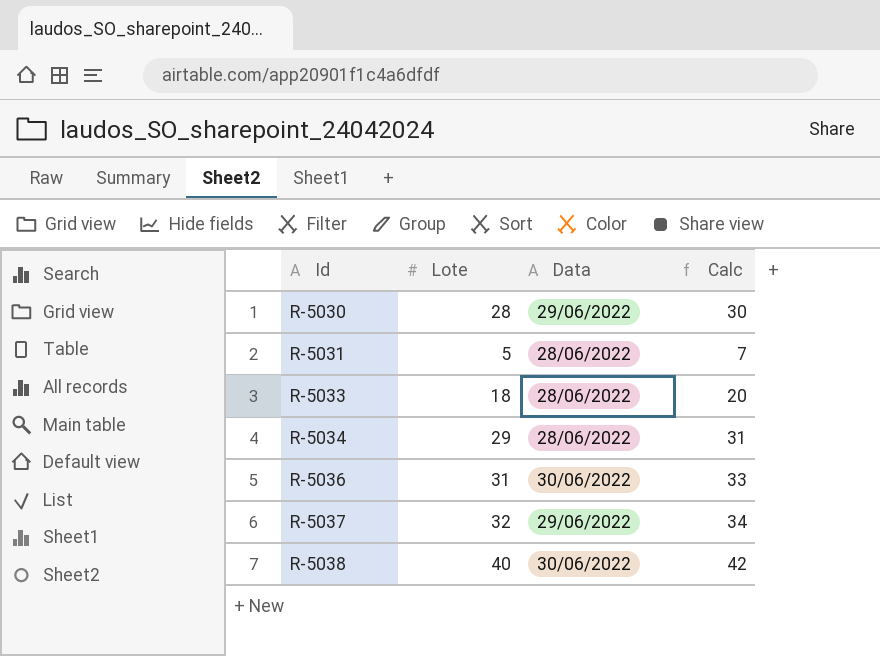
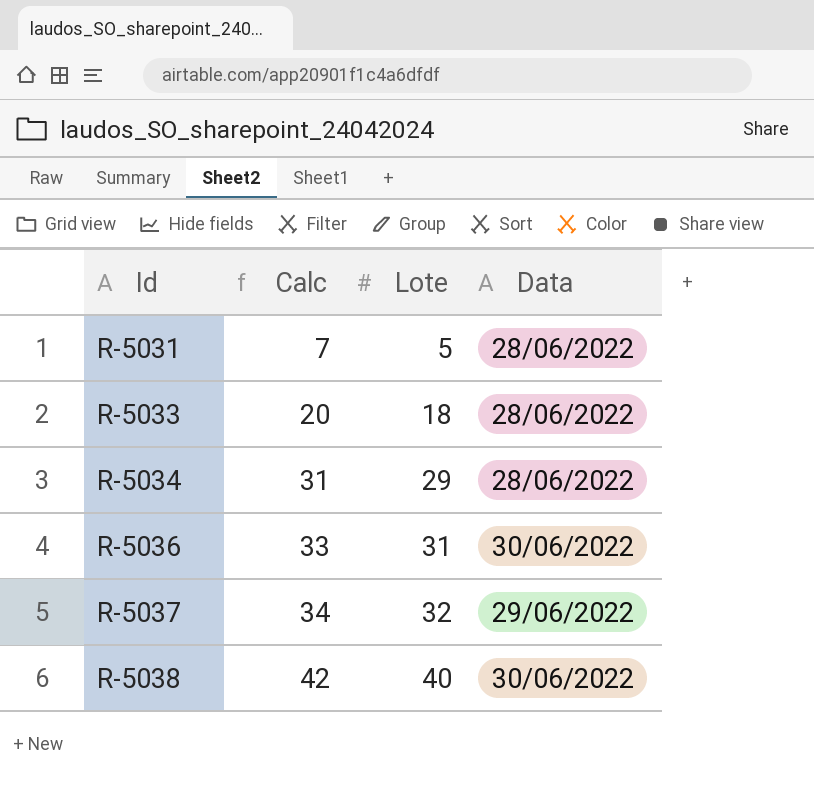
column Calc | position: 4 -> 2
row R-5030: 28 | 29/06/2022 | 30 -> none

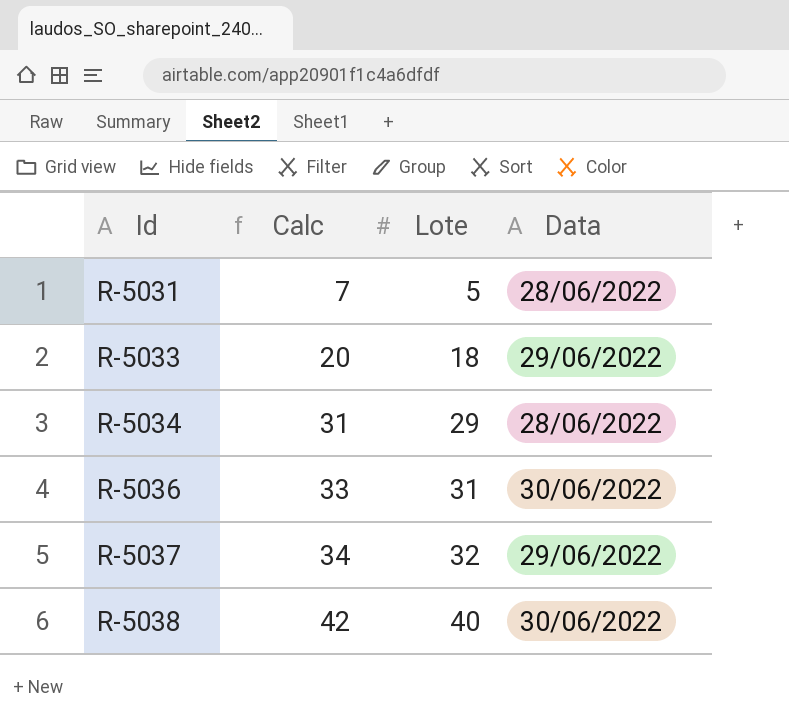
R-5033 | Data: 28/06/2022 -> 29/06/2022

